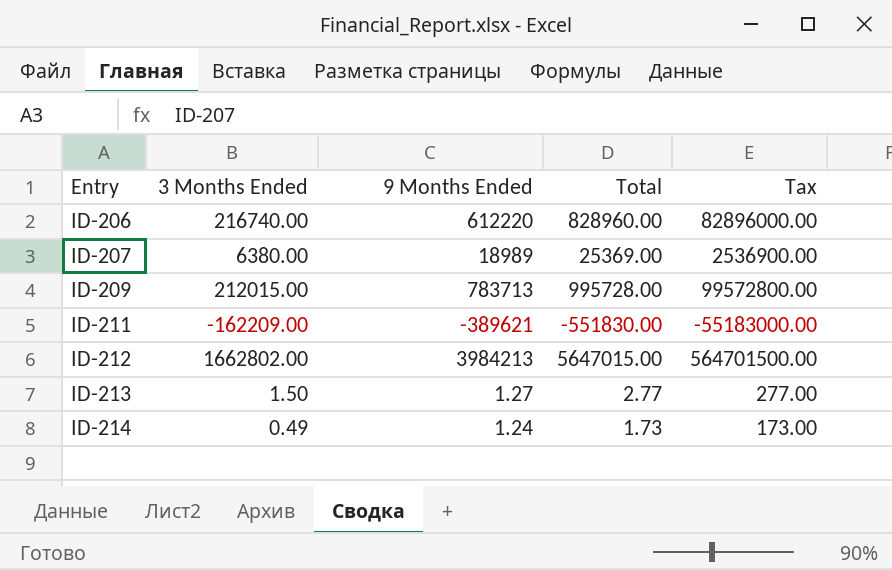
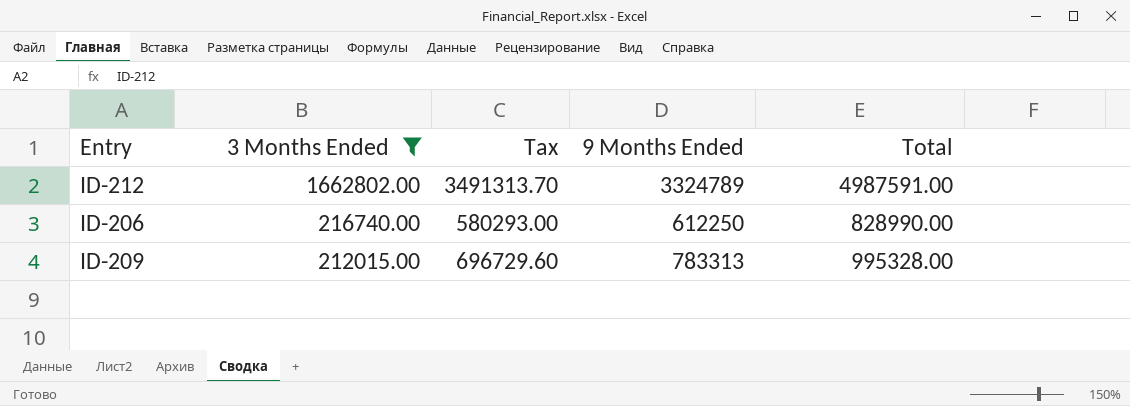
filter: none -> 3 Months Ended >= 212015.00
row order: Entry ascending -> 3 Months Ended descending
column Tax | formula: [Total] * 100 -> [Total] * 0.7
column Tax | position: 5 -> 3
ID-212 | 9 Months Ended: 3984213 -> 3324789
ID-212 | Total: 5647015.00 -> 4987591.00
ID-206 | 9 Months Ended: 612220 -> 612250
ID-206 | Total: 828960.00 -> 828990.00
ID-209 | 9 Months Ended: 783713 -> 783313
ID-209 | Total: 995728.00 -> 995328.00

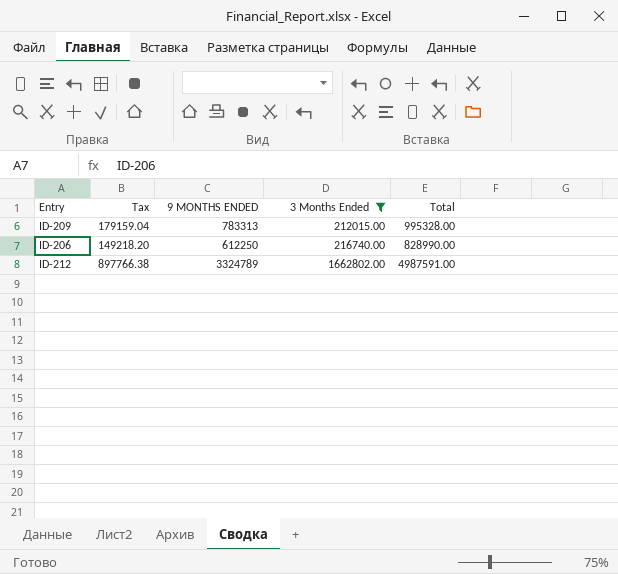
row order: 3 Months Ended descending -> 3 Months Ended ascending
column Tax | formula: [Total] * 0.7 -> [Total] * 0.18
column name: 9 Months Ended -> 9 MONTHS ENDED
column 3 Months Ended | position: 2 -> 4

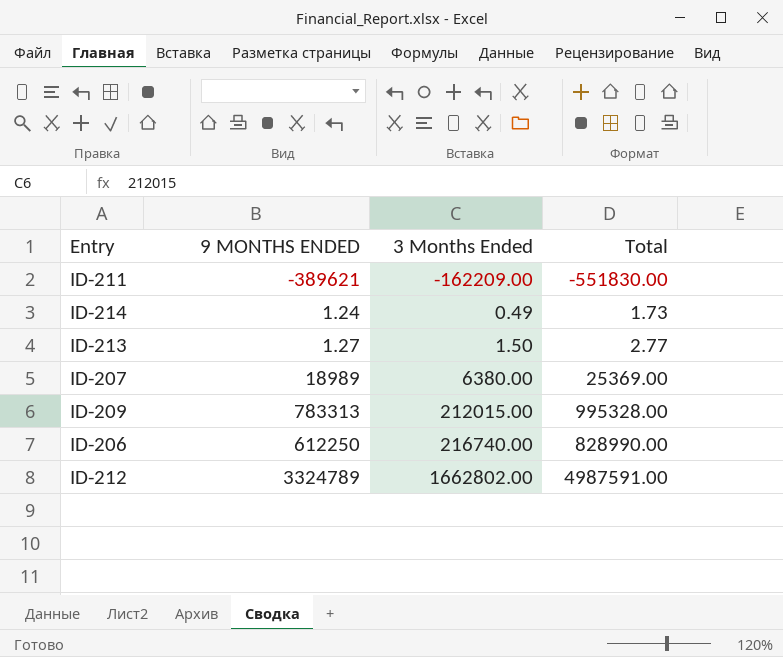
filter: 3 Months Ended >= 212015.00 -> none
column Tax | formula: [Total] * 0.18 -> none

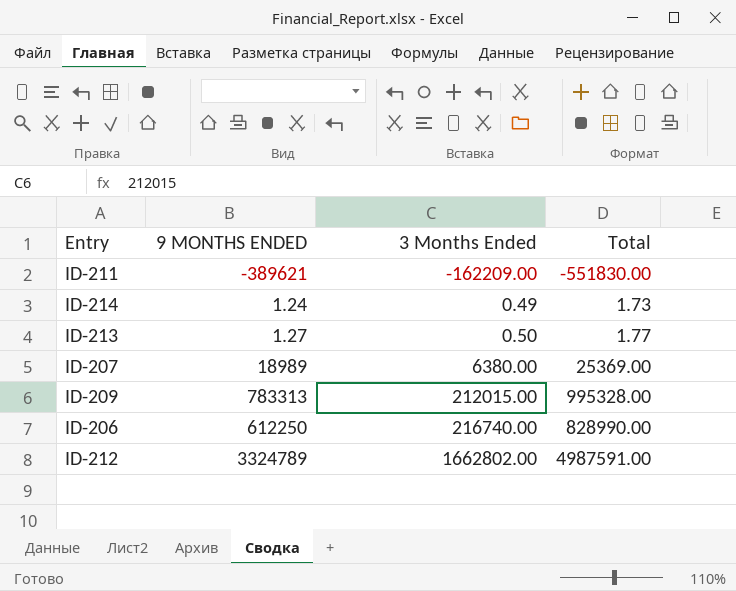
ID-213 | 3 Months Ended: 1.50 -> 0.50
ID-213 | Total: 2.77 -> 1.77

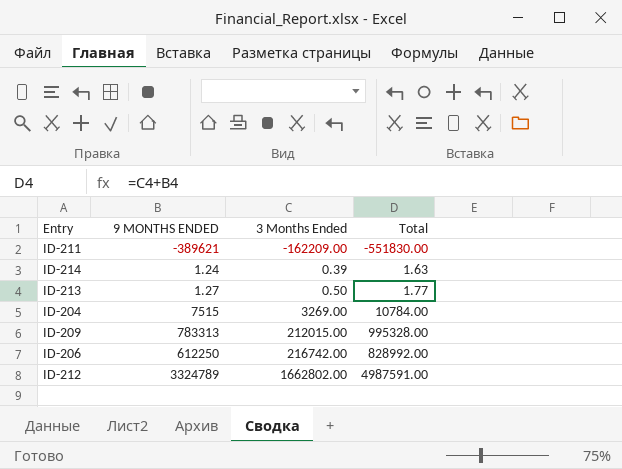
row ID-207: 18989 | 6380.00 | 25369.00 -> none
ID-214 | 3 Months Ended: 0.49 -> 0.39
ID-214 | Total: 1.73 -> 1.63
row ID-204: none -> 7515 | 3269.00 | 10784.00
ID-206 | 3 Months Ended: 216740.00 -> 216742.00
ID-206 | Total: 828990.00 -> 828992.00

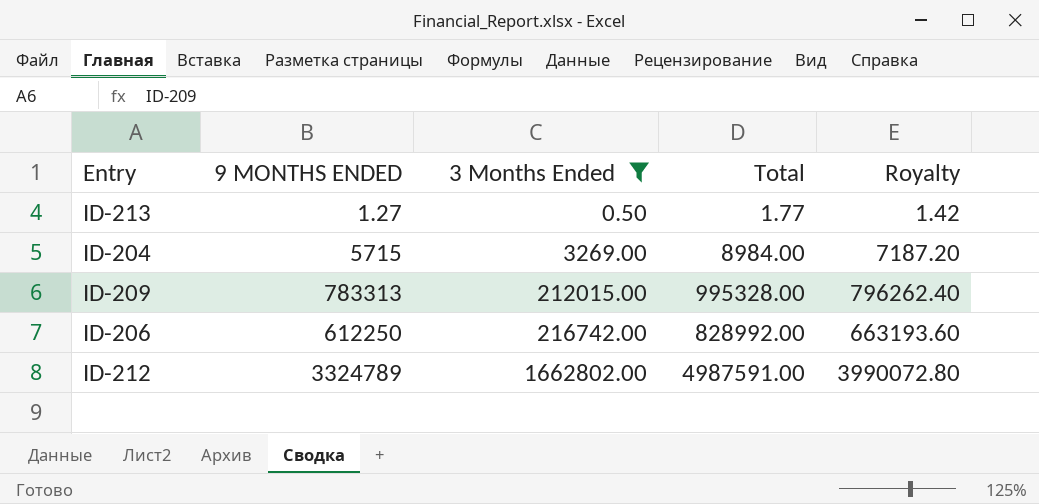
filter: none -> 3 Months Ended >= 0.50
column Royalty | formula: none -> [Total] * 0.8
ID-204 | 9 MONTHS ENDED: 7515 -> 5715
ID-204 | Total: 10784.00 -> 8984.00

